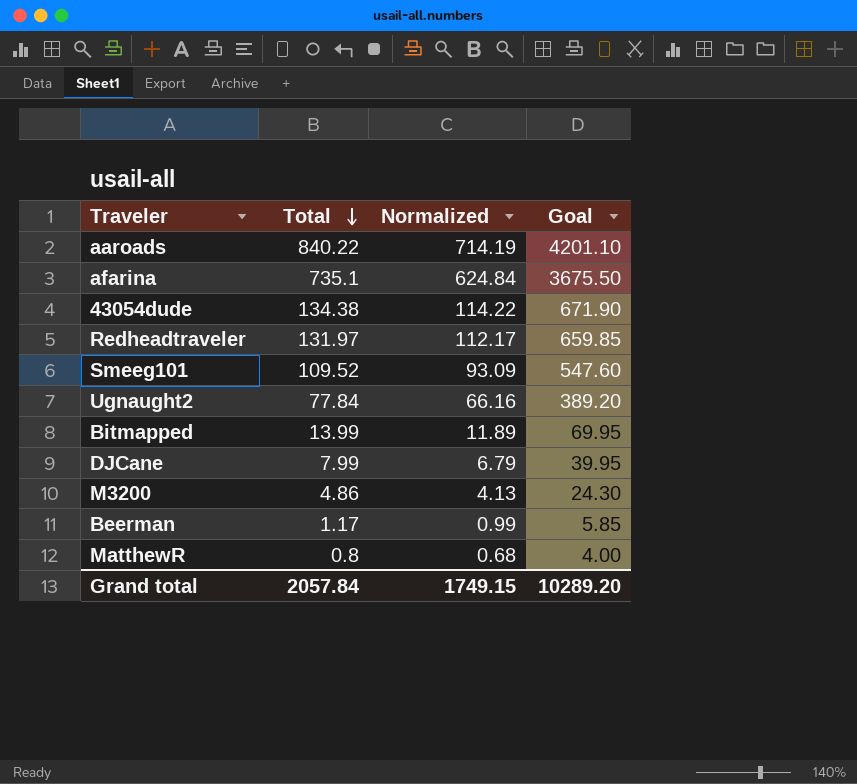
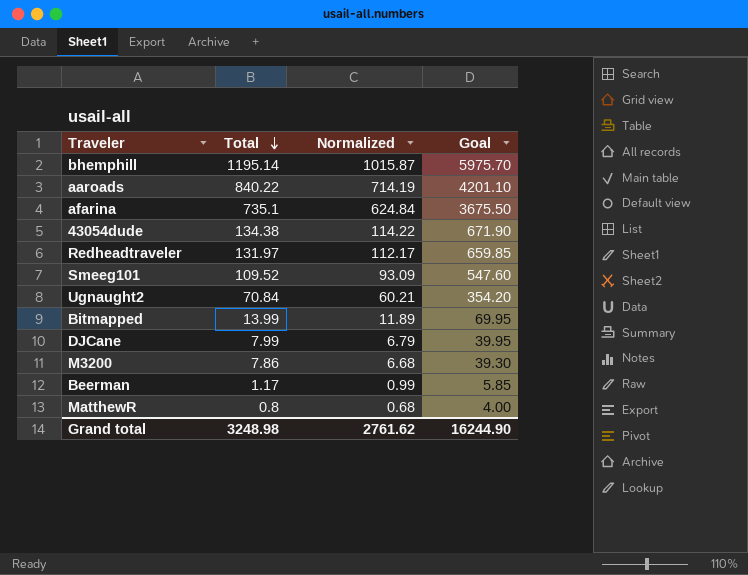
row bhemphill: none -> 1195.14 | 1015.87 | 5975.70
Ugnaught2 | Total: 77.84 -> 70.84
Ugnaught2 | Normalized: 66.16 -> 60.21
Ugnaught2 | Goal: 389.20 -> 354.20
M3200 | Total: 4.86 -> 7.86
M3200 | Normalized: 4.13 -> 6.68
M3200 | Goal: 24.30 -> 39.30
Grand total | Total: 2057.84 -> 3248.98
Grand total | Normalized: 1749.15 -> 2761.62
Grand total | Goal: 10289.20 -> 16244.90

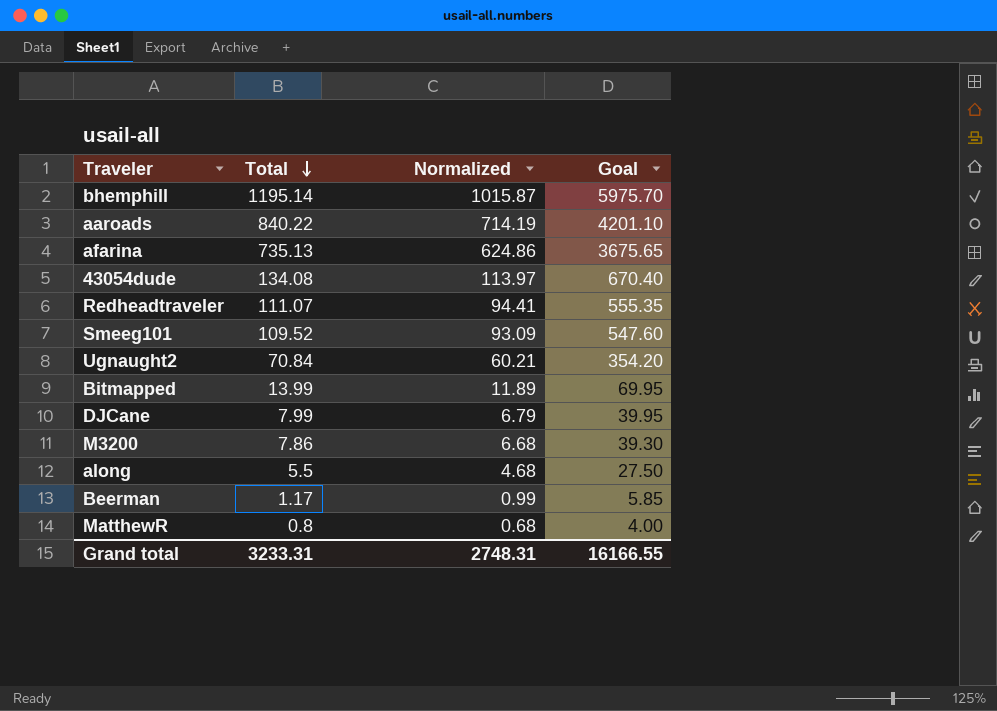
afarina | Total: 735.1 -> 735.13
afarina | Normalized: 624.84 -> 624.86
afarina | Goal: 3675.50 -> 3675.65
43054dude | Total: 134.38 -> 134.08
43054dude | Normalized: 114.22 -> 113.97
43054dude | Goal: 671.90 -> 670.40
Redheadtraveler | Total: 131.97 -> 111.07
Redheadtraveler | Normalized: 112.17 -> 94.41
Redheadtraveler | Goal: 659.85 -> 555.35
row along: none -> 5.5 | 4.68 | 27.50
Grand total | Total: 3248.98 -> 3233.31
Grand total | Normalized: 2761.62 -> 2748.31
Grand total | Goal: 16244.90 -> 16166.55

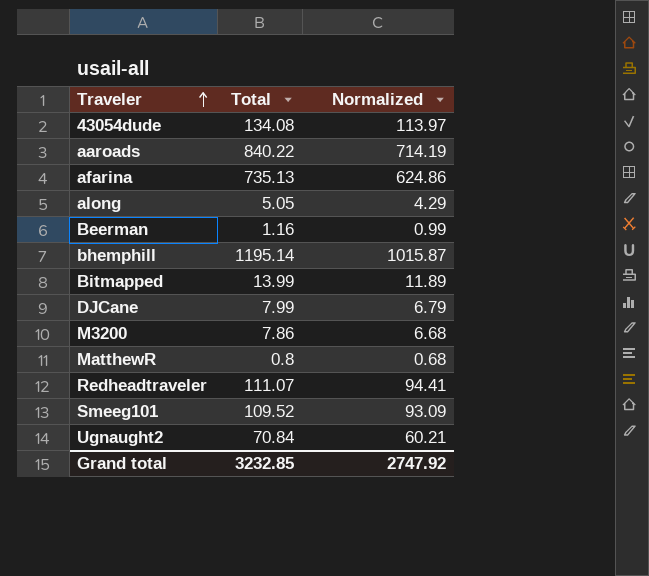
row order: Total descending -> Traveler ascending
column Goal | formula: [Total] * 5 -> none
along | Total: 5.5 -> 5.05
along | Normalized: 4.68 -> 4.29
Beerman | Total: 1.17 -> 1.16
Grand total | Total: 3233.31 -> 3232.85
Grand total | Normalized: 2748.31 -> 2747.92

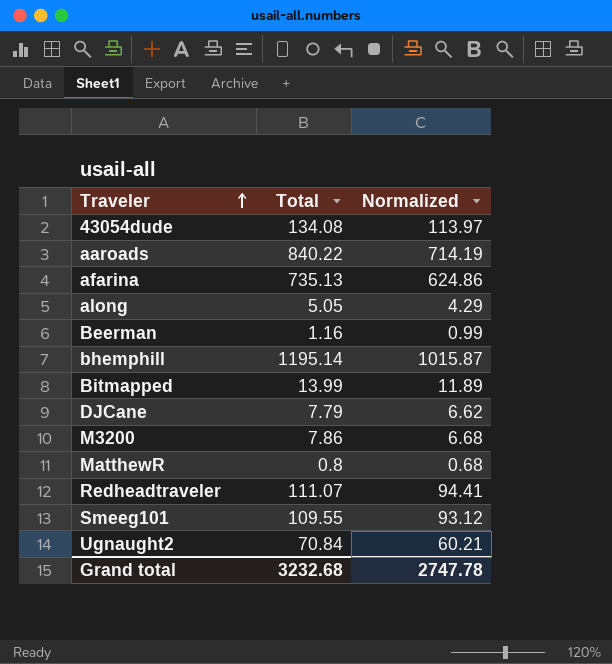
DJCane | Total: 7.99 -> 7.79
DJCane | Normalized: 6.79 -> 6.62
Smeeg101 | Total: 109.52 -> 109.55
Smeeg101 | Normalized: 93.09 -> 93.12
Grand total | Total: 3232.85 -> 3232.68
Grand total | Normalized: 2747.92 -> 2747.78

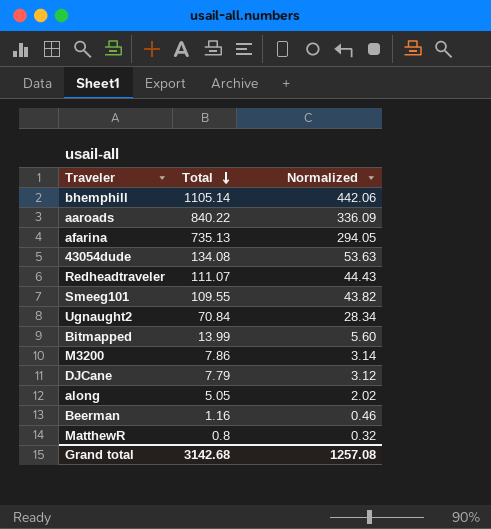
row order: Traveler ascending -> Total descending
column Normalized | formula: [Total] * 0.85 -> [Total] * 0.4
bhemphill | Total: 1195.14 -> 1105.14
Grand total | Total: 3232.68 -> 3142.68
Grand total | Normalized: 2747.78 -> 1257.08

